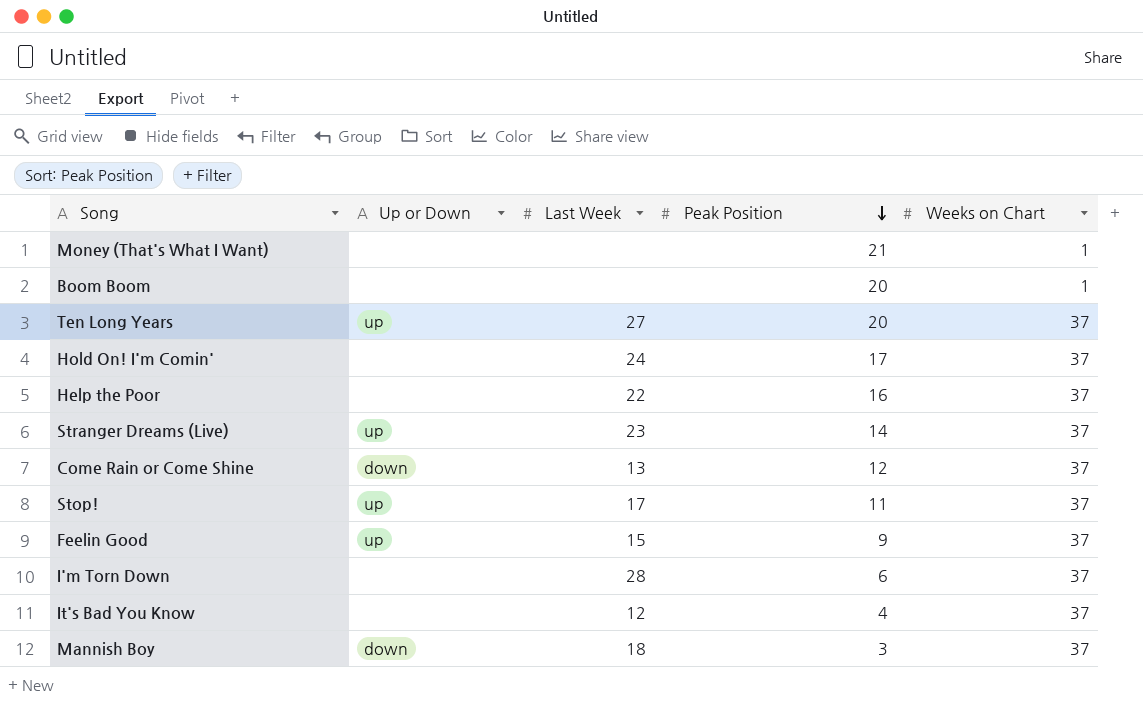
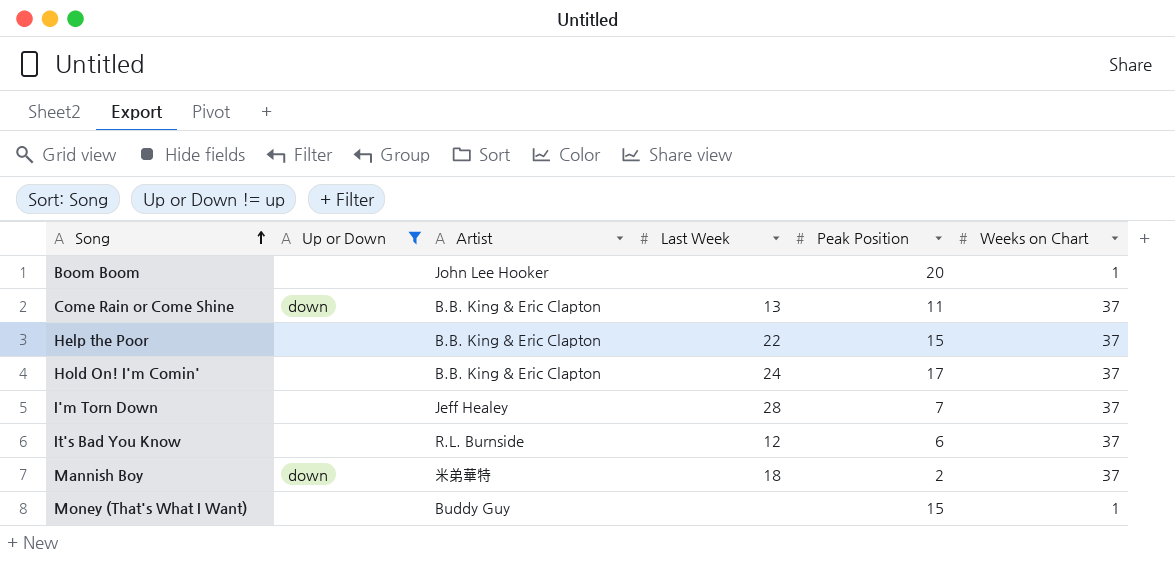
filter: none -> Up or Down != up
row order: Peak Position descending -> Song ascending
column Artist | position: none -> 3
Come Rain or Come Shine | Peak Position: 12 -> 11
Help the Poor | Peak Position: 16 -> 15
I'm Torn Down | Peak Position: 6 -> 7
It's Bad You Know | Peak Position: 4 -> 6
Mannish Boy | Peak Position: 3 -> 2
Money (That's What I Want) | Peak Position: 21 -> 15

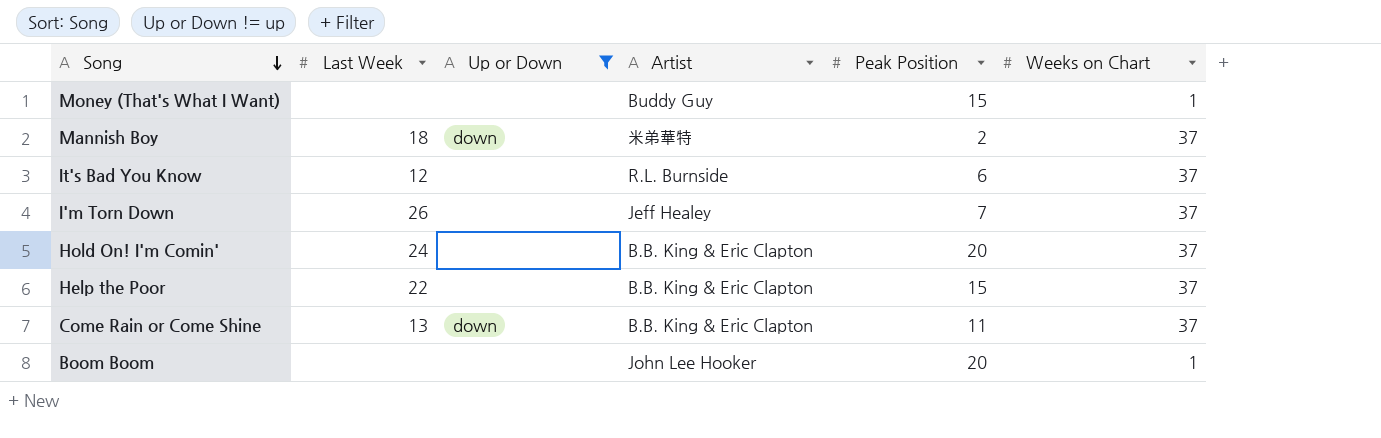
row order: Song ascending -> Song descending
column Last Week | position: 4 -> 2
I'm Torn Down | Last Week: 28 -> 26
Hold On! I'm Comin' | Peak Position: 17 -> 20

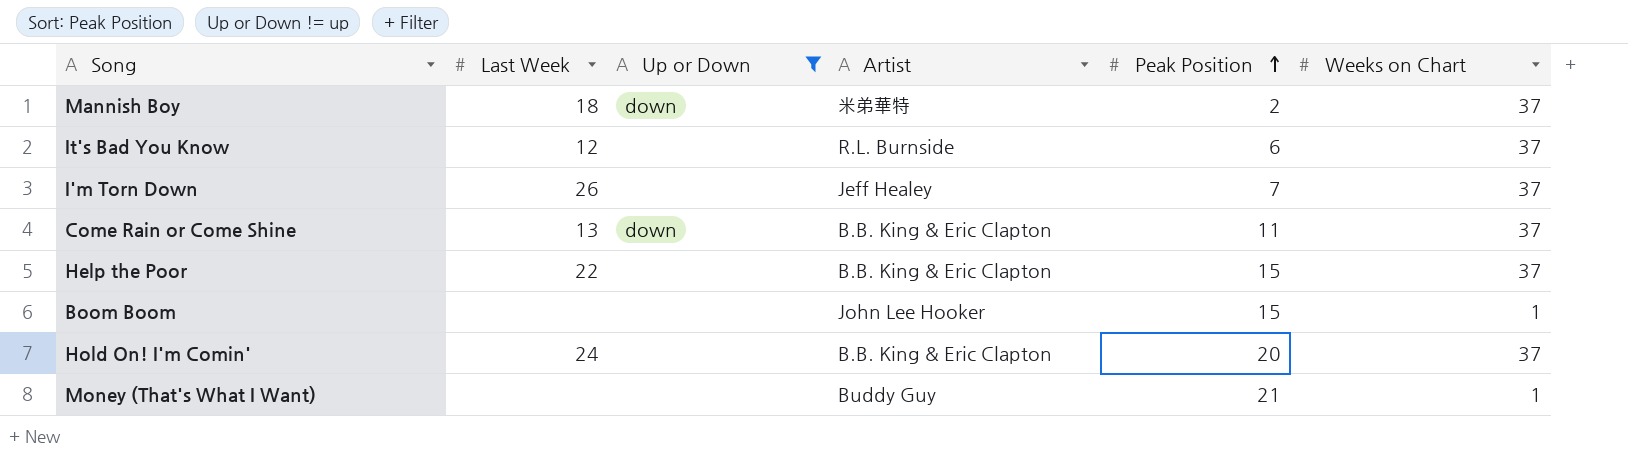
row order: Song descending -> Peak Position ascending
Boom Boom | Peak Position: 20 -> 15
Money (That's What I Want) | Peak Position: 15 -> 21

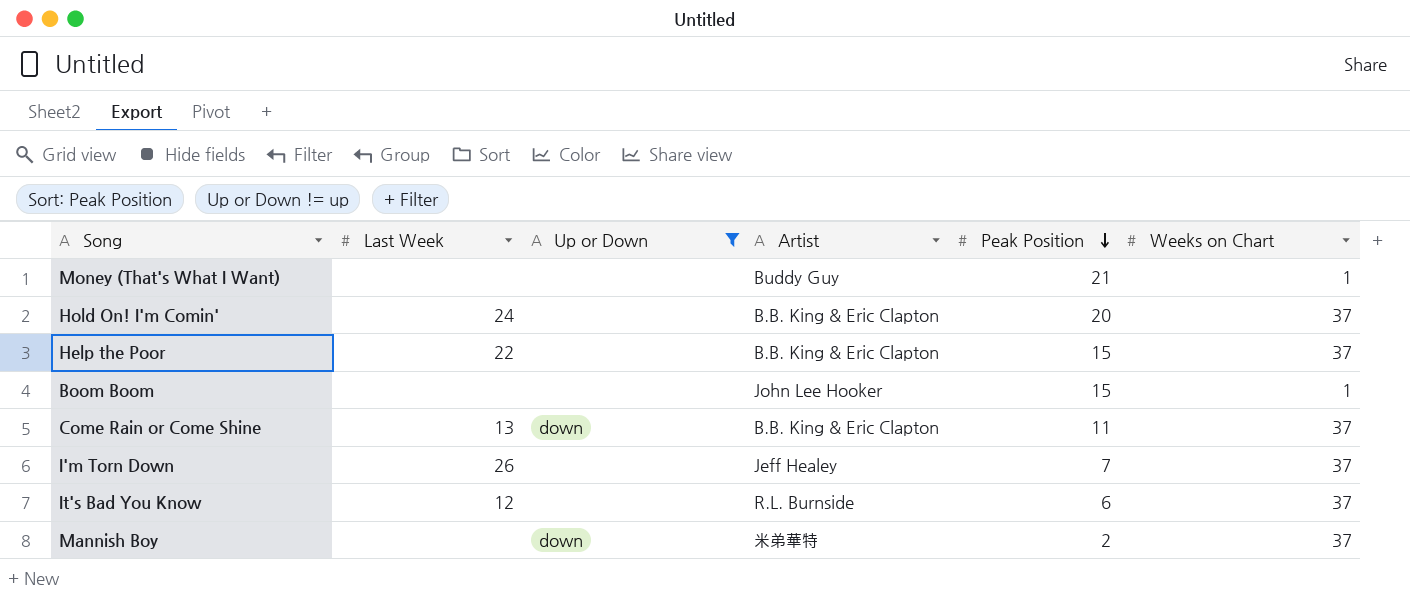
row order: Peak Position ascending -> Peak Position descending
Mannish Boy | Last Week: 18 -> none

